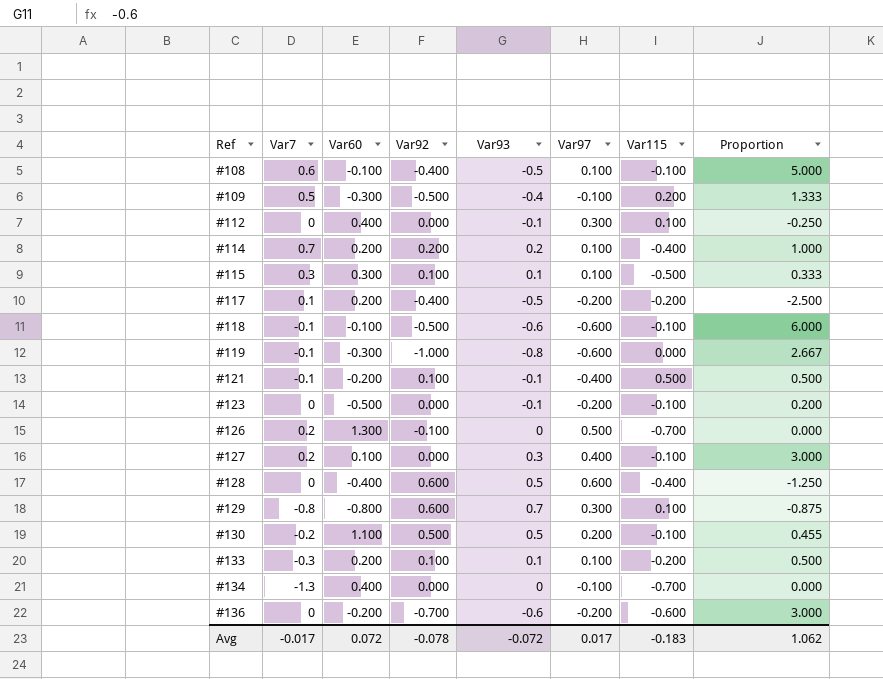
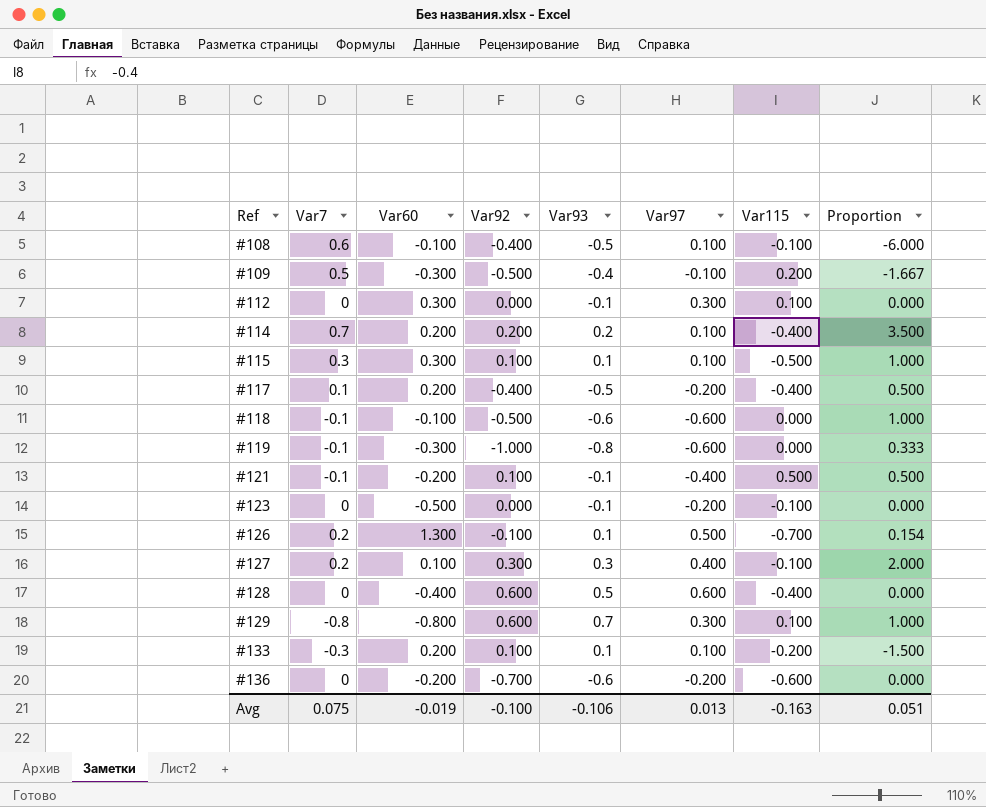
column Proportion | formula: [Var93] / [Var60] -> [Var7] / [Var60]
row #130: -0.2 | 1.100 | 0.500 | 0.5 | 0.200 | -0.100 | 0.455 -> none
row #134: -1.3 | 0.400 | 0.000 | 0 | -0.100 | -0.700 | 0.000 -> none
#112 | Var60: 0.400 -> 0.300
#117 | Var115: -0.200 -> -0.400
#118 | Var115: -0.100 -> 0.000
#126 | Var93: 0 -> 0.1
#127 | Var92: 0.000 -> 0.300
Avg | Var7: -0.017 -> 0.075
Avg | Var60: 0.072 -> -0.019
Avg | Var92: -0.078 -> -0.100
Avg | Var93: -0.072 -> -0.106
Avg | Var97: 0.017 -> 0.013
Avg | Var115: -0.183 -> -0.163
Avg | Proportion: 1.062 -> 0.051

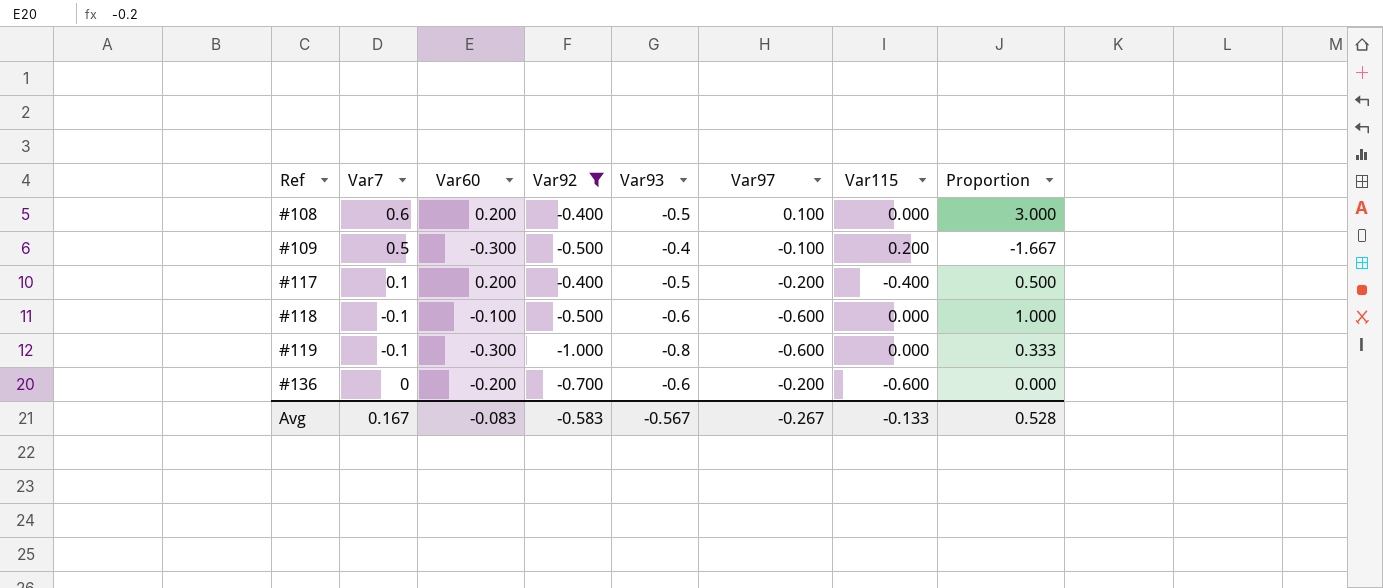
filter: none -> Var92 <= -0.400
#108 | Var60: -0.100 -> 0.200
#108 | Var115: -0.100 -> 0.000
#108 | Proportion: -6.000 -> 3.000
Avg | Var7: 0.075 -> 0.167
Avg | Var60: -0.019 -> -0.083
Avg | Var92: -0.100 -> -0.583
Avg | Var93: -0.106 -> -0.567
Avg | Var97: 0.013 -> -0.267
Avg | Var115: -0.163 -> -0.133
Avg | Proportion: 0.051 -> 0.528

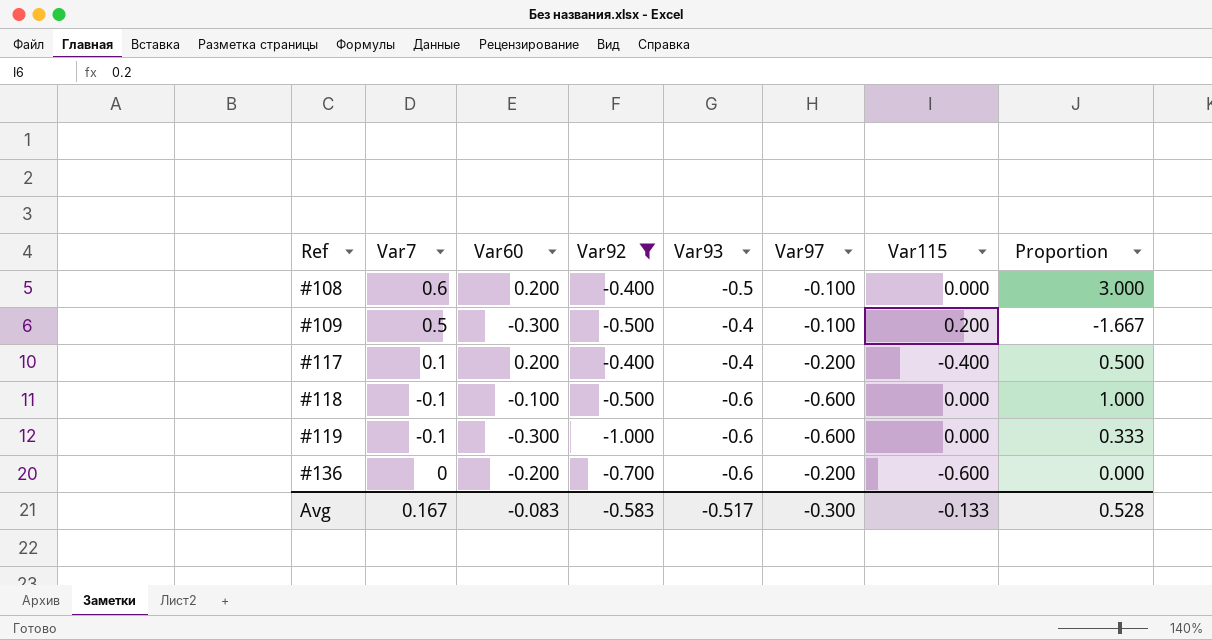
#108 | Var97: 0.100 -> -0.100
#117 | Var93: -0.5 -> -0.4
#119 | Var93: -0.8 -> -0.6
Avg | Var93: -0.567 -> -0.517
Avg | Var97: -0.267 -> -0.300

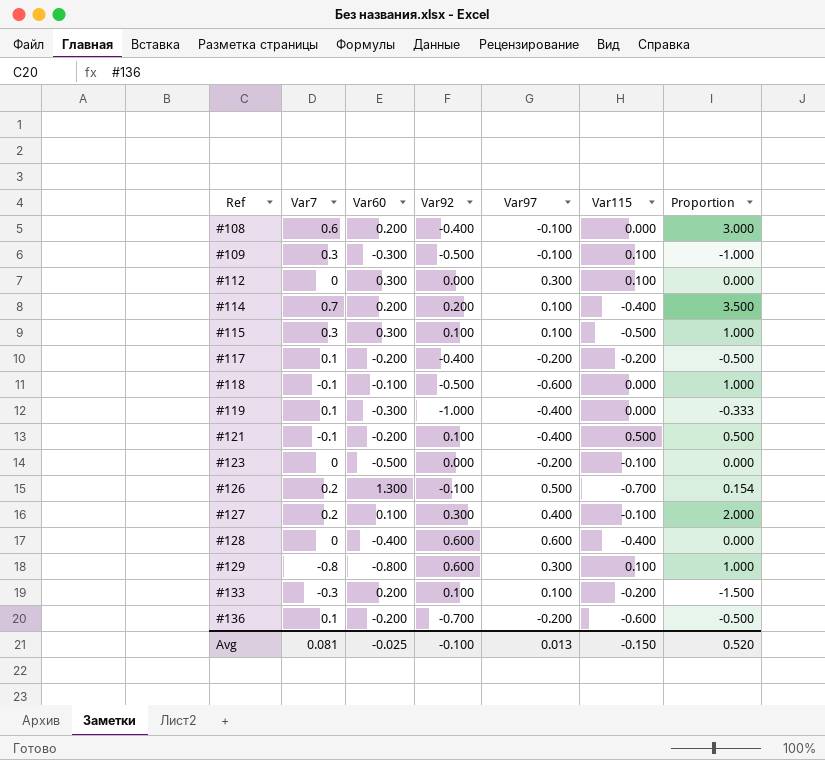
filter: Var92 <= -0.400 -> none
column Var93 | position: 5 -> none
#109 | Var7: 0.5 -> 0.3
#109 | Var115: 0.200 -> 0.100
#109 | Proportion: -1.667 -> -1.000
#117 | Var60: 0.200 -> -0.200
#117 | Var115: -0.400 -> -0.200
#117 | Proportion: 0.500 -> -0.500
#119 | Var7: -0.1 -> 0.1
#119 | Var97: -0.600 -> -0.400
#119 | Proportion: 0.333 -> -0.333
#136 | Var7: 0 -> 0.1
#136 | Proportion: 0.000 -> -0.500
Avg | Var7: 0.167 -> 0.081
Avg | Var60: -0.083 -> -0.025
Avg | Var92: -0.583 -> -0.100
Avg | Var97: -0.300 -> 0.013
Avg | Var115: -0.133 -> -0.150
Avg | Proportion: 0.528 -> 0.520

